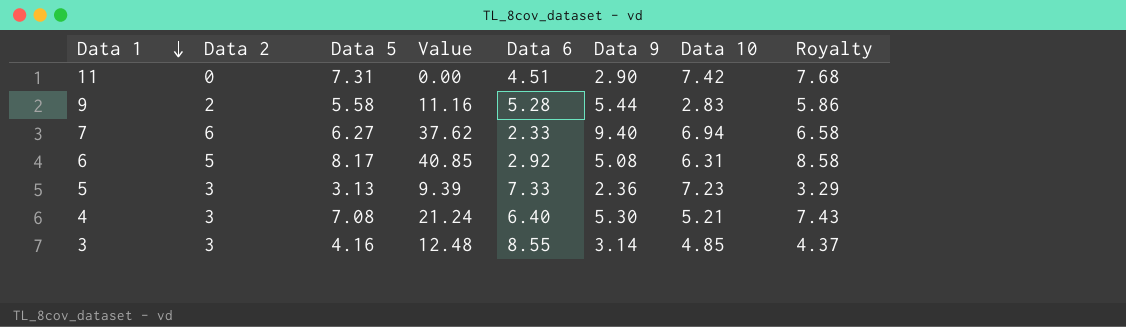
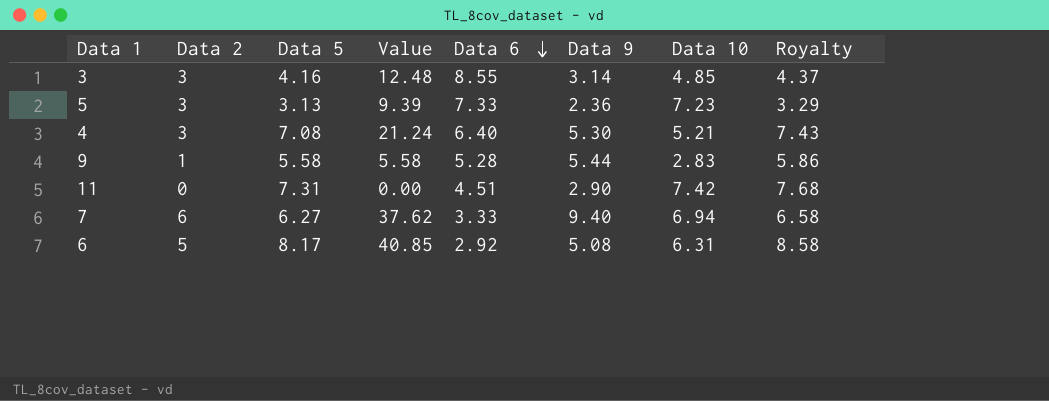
row order: Data 1 descending -> Data 6 descending
9 | Data 2: 2 -> 1
9 | Value: 11.16 -> 5.58
7 | Data 6: 2.33 -> 3.33

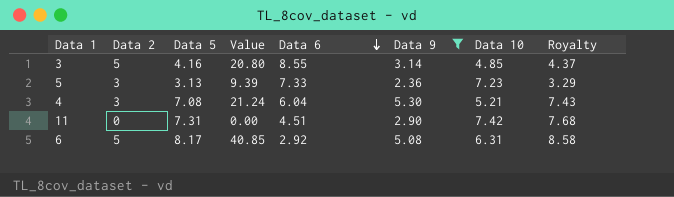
filter: none -> Data 9 <= 5.30
3 | Data 2: 3 -> 5
3 | Value: 12.48 -> 20.80
4 | Data 6: 6.40 -> 6.04

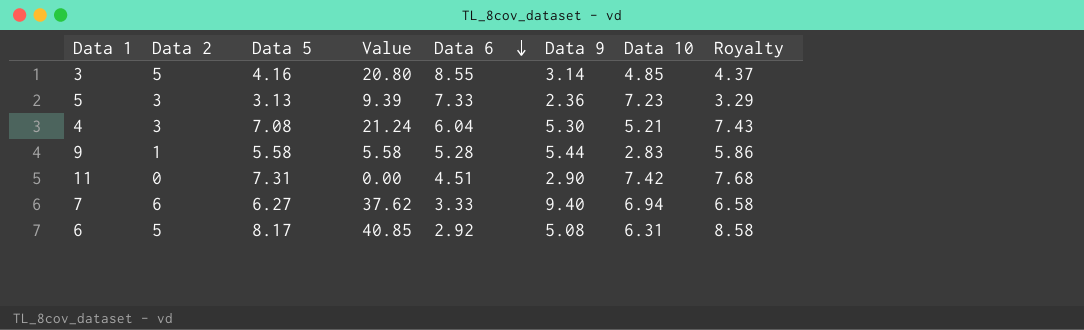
filter: Data 9 <= 5.30 -> none

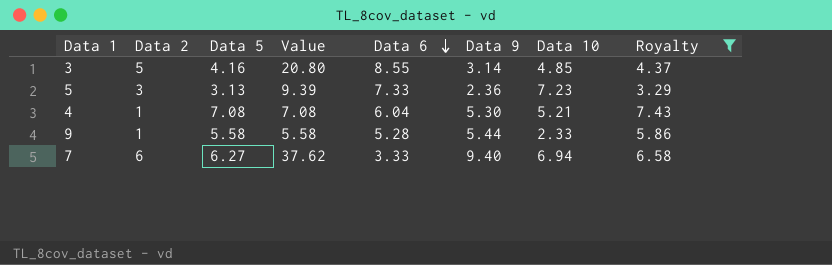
filter: none -> Royalty <= 7.43
4 | Data 2: 3 -> 1
4 | Value: 21.24 -> 7.08
9 | Data 10: 2.83 -> 2.33

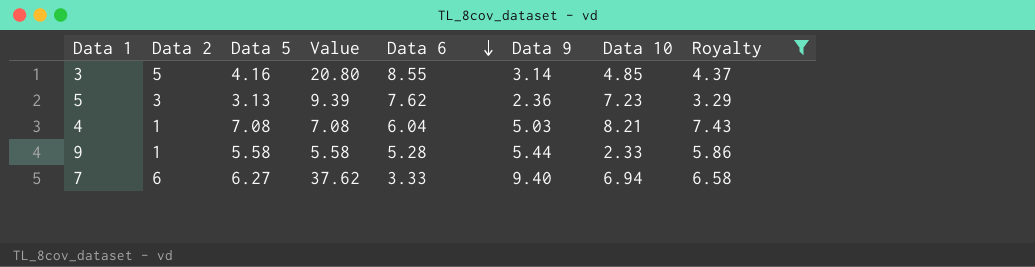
5 | Data 6: 7.33 -> 7.62
4 | Data 9: 5.30 -> 5.03
4 | Data 10: 5.21 -> 8.21

